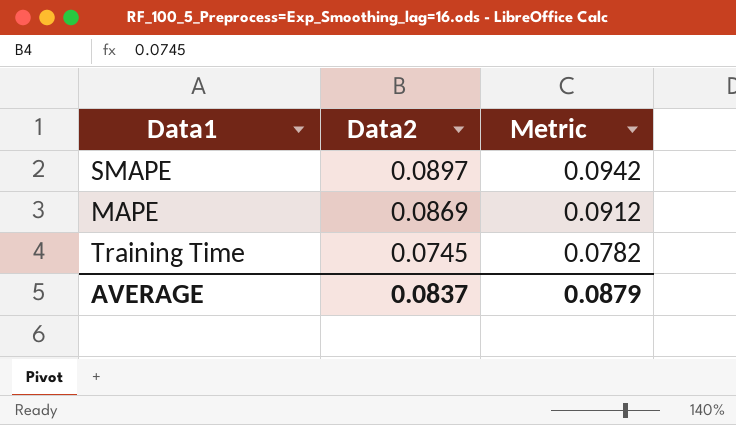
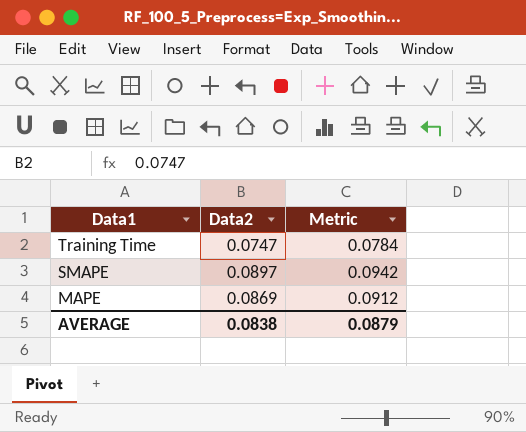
row order: Data2 descending -> Data1 descending
Training Time | Data2: 0.0745 -> 0.0747
Training Time | Metric: 0.0782 -> 0.0784
AVERAGE | Data2: 0.0837 -> 0.0838

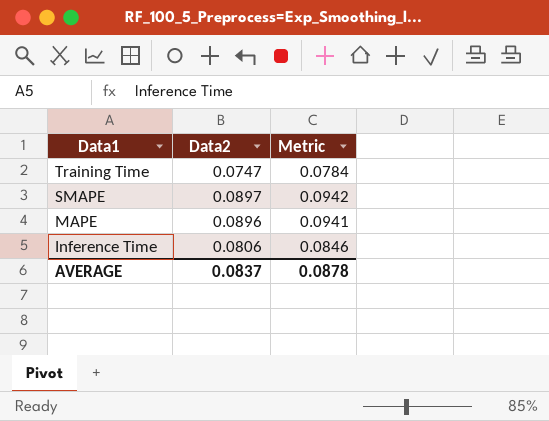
MAPE | Data2: 0.0869 -> 0.0896
MAPE | Metric: 0.0912 -> 0.0941
row Inference Time: none -> 0.0806 | 0.0846
AVERAGE | Data2: 0.0838 -> 0.0837
AVERAGE | Metric: 0.0879 -> 0.0878

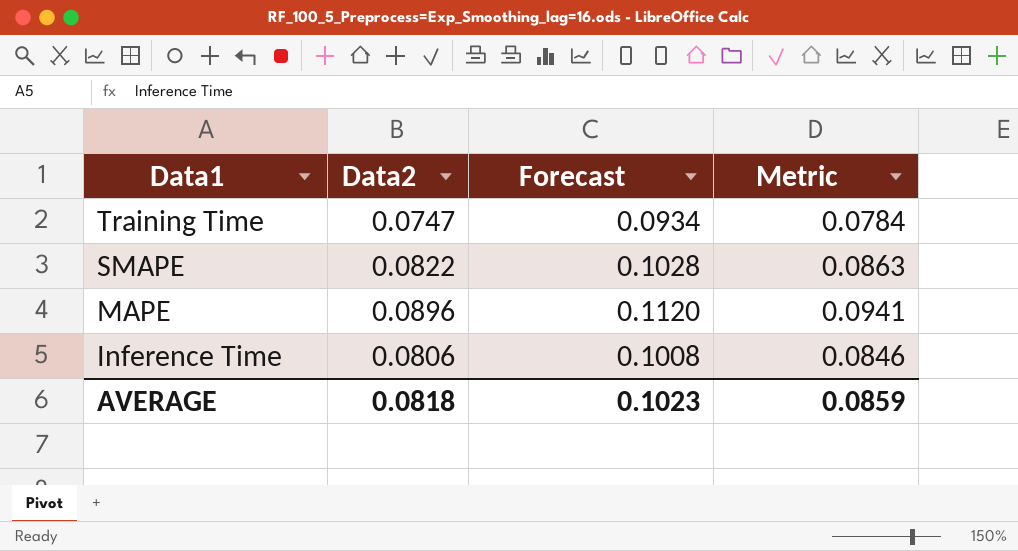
column Forecast | formula: none -> [Data2] * 1.25
SMAPE | Data2: 0.0897 -> 0.0822
SMAPE | Metric: 0.0942 -> 0.0863
AVERAGE | Data2: 0.0837 -> 0.0818
AVERAGE | Metric: 0.0878 -> 0.0859

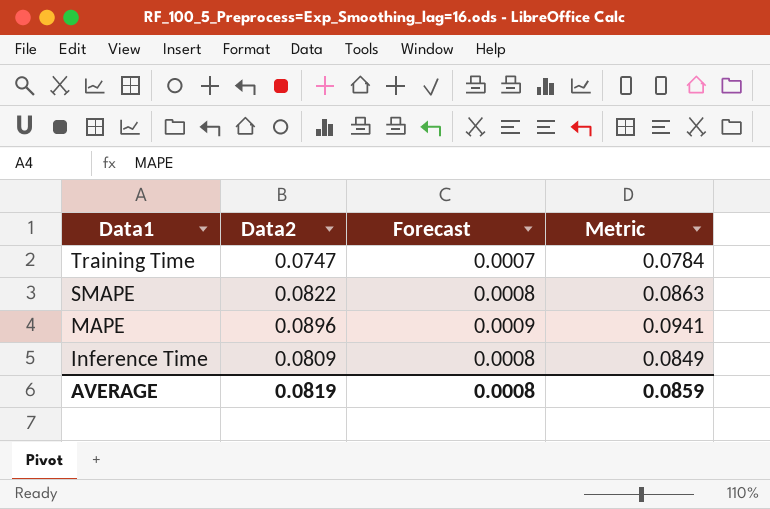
column Forecast | formula: [Data2] * 1.25 -> [Data2] * 0.01
Inference Time | Data2: 0.0806 -> 0.0809
Inference Time | Metric: 0.0846 -> 0.0849
AVERAGE | Data2: 0.0818 -> 0.0819
AVERAGE | Forecast: 0.1023 -> 0.0008

